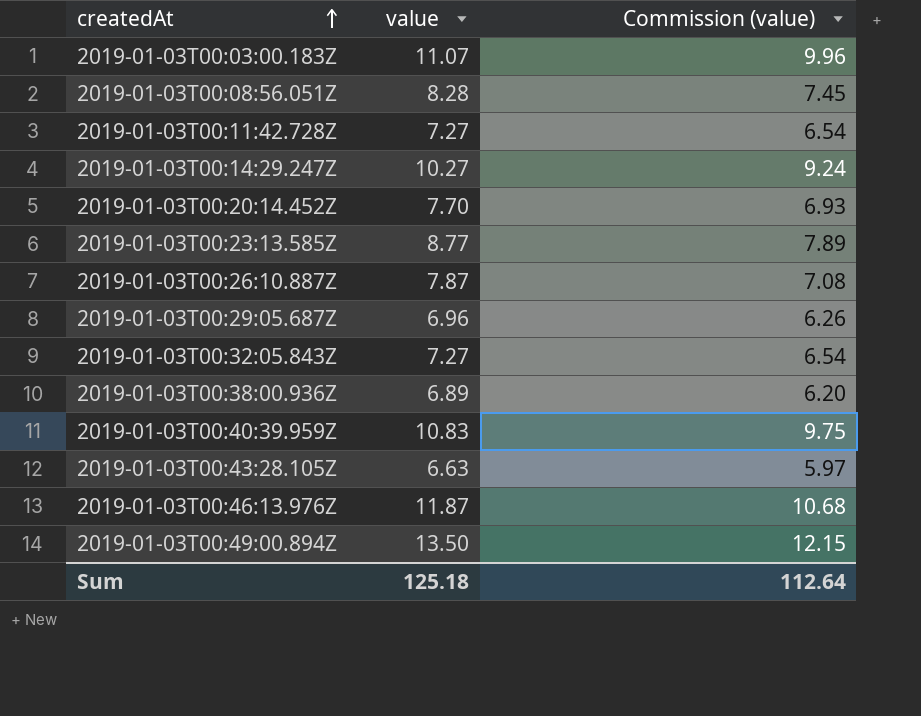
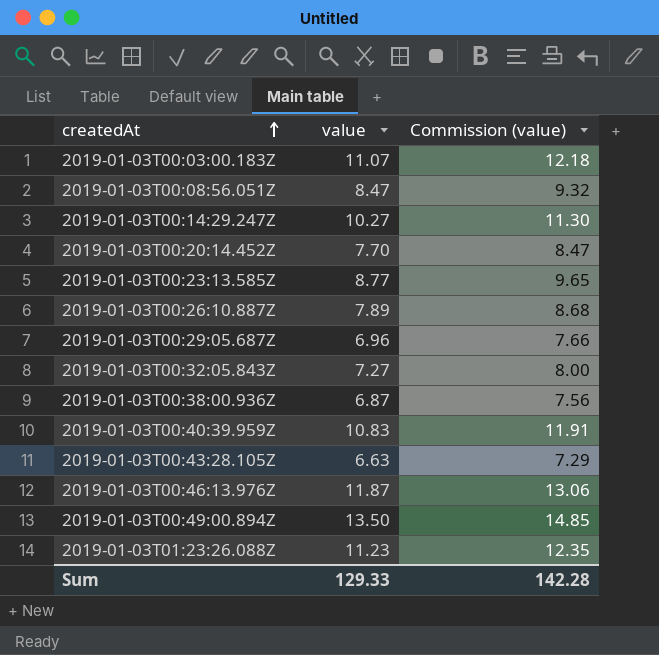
column Commission (value) | formula: [value] * 0.9 -> [value] * 1.1
row 2019-01-03T00:11:42.728Z: 7.27 | 6.54 -> none
2019-01-03T00:08:56.051Z | value: 8.28 -> 8.47
2019-01-03T00:26:10.887Z | value: 7.87 -> 7.89
2019-01-03T00:38:00.936Z | value: 6.89 -> 6.87
row 2019-01-03T01:23:26.088Z: none -> 11.23 | 12.35
Sum | value: 125.18 -> 129.33
Sum | Commission (value): 112.64 -> 142.28

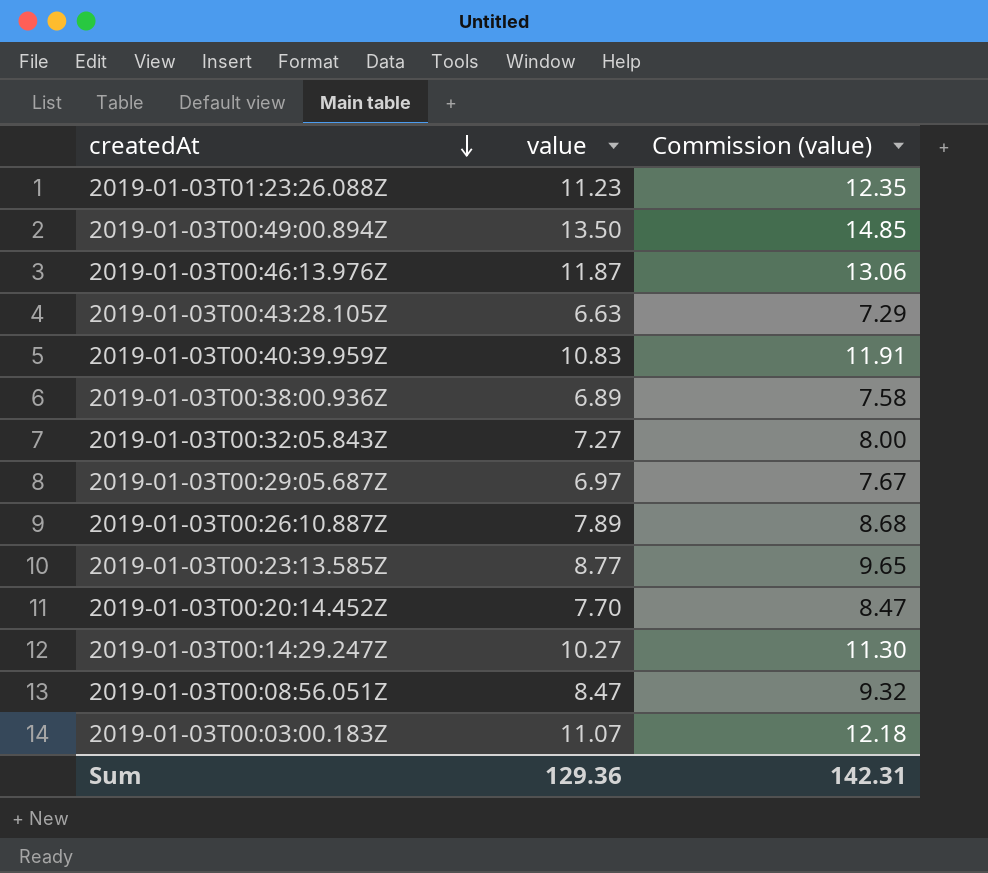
row order: createdAt ascending -> createdAt descending
2019-01-03T00:38:00.936Z | value: 6.87 -> 6.89
2019-01-03T00:38:00.936Z | Commission (value): 7.56 -> 7.58
2019-01-03T00:29:05.687Z | value: 6.96 -> 6.97
2019-01-03T00:29:05.687Z | Commission (value): 7.66 -> 7.67
Sum | value: 129.33 -> 129.36
Sum | Commission (value): 142.28 -> 142.31

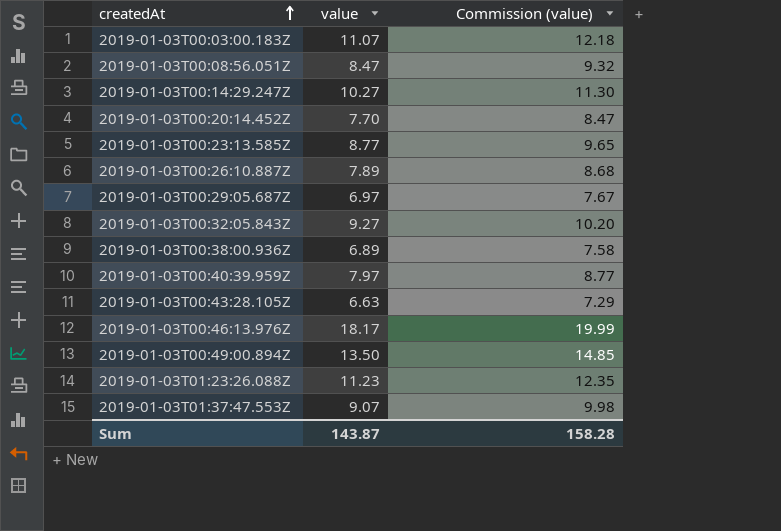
row order: createdAt descending -> createdAt ascending
2019-01-03T00:32:05.843Z | value: 7.27 -> 9.27
2019-01-03T00:32:05.843Z | Commission (value): 8.00 -> 10.20
2019-01-03T00:40:39.959Z | value: 10.83 -> 7.97
2019-01-03T00:40:39.959Z | Commission (value): 11.91 -> 8.77
2019-01-03T00:46:13.976Z | value: 11.87 -> 18.17
2019-01-03T00:46:13.976Z | Commission (value): 13.06 -> 19.99
row 2019-01-03T01:37:47.553Z: none -> 9.07 | 9.98
Sum | value: 129.36 -> 143.87
Sum | Commission (value): 142.31 -> 158.28

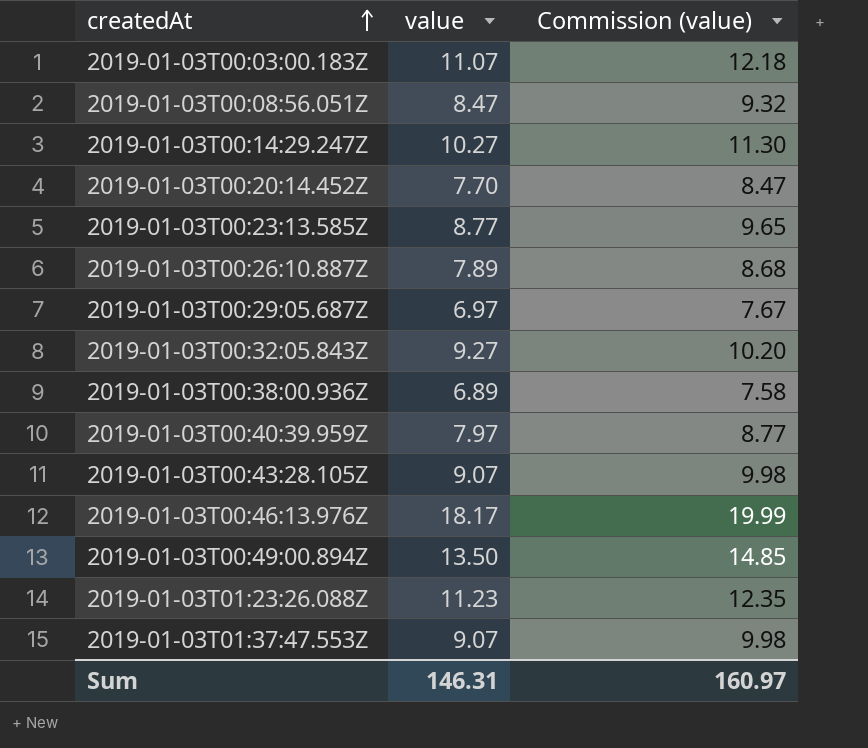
2019-01-03T00:43:28.105Z | value: 6.63 -> 9.07
2019-01-03T00:43:28.105Z | Commission (value): 7.29 -> 9.98
Sum | value: 143.87 -> 146.31
Sum | Commission (value): 158.28 -> 160.97

